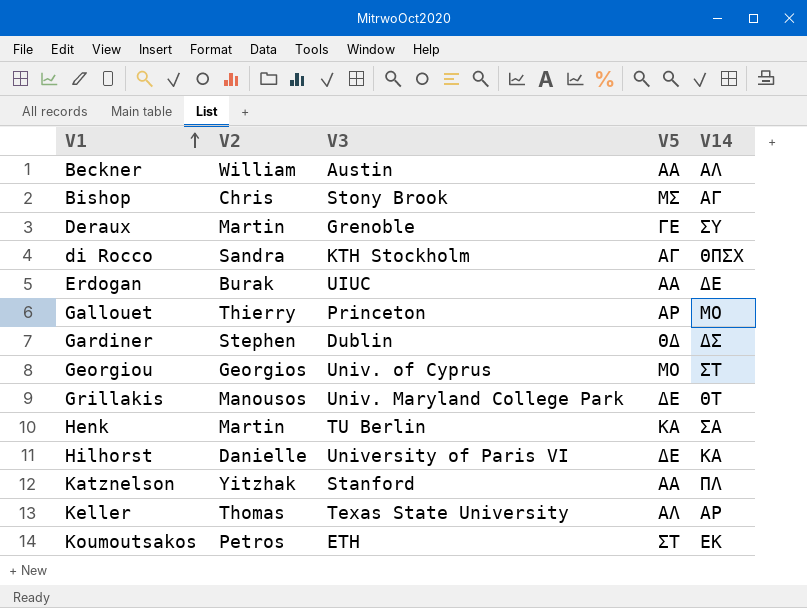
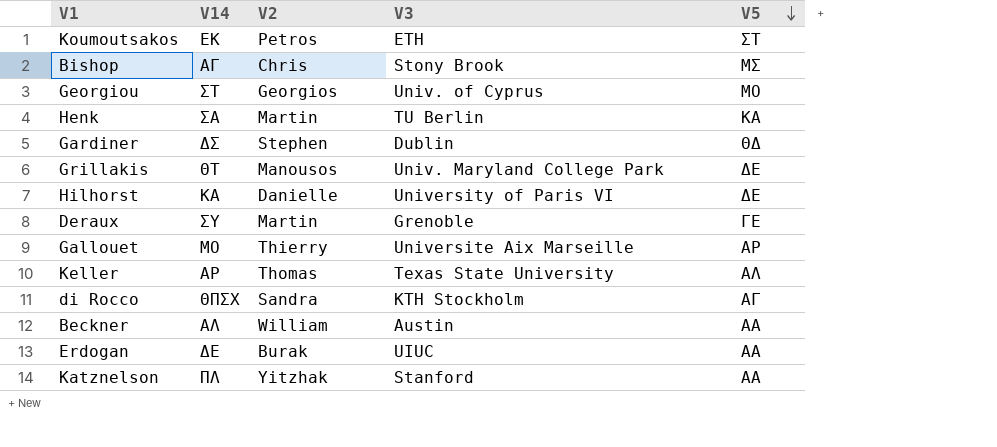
row order: V1 ascending -> V5 descending
column V14 | position: 5 -> 2
Gallouet | V3: Princeton -> Universite Aix Marseille

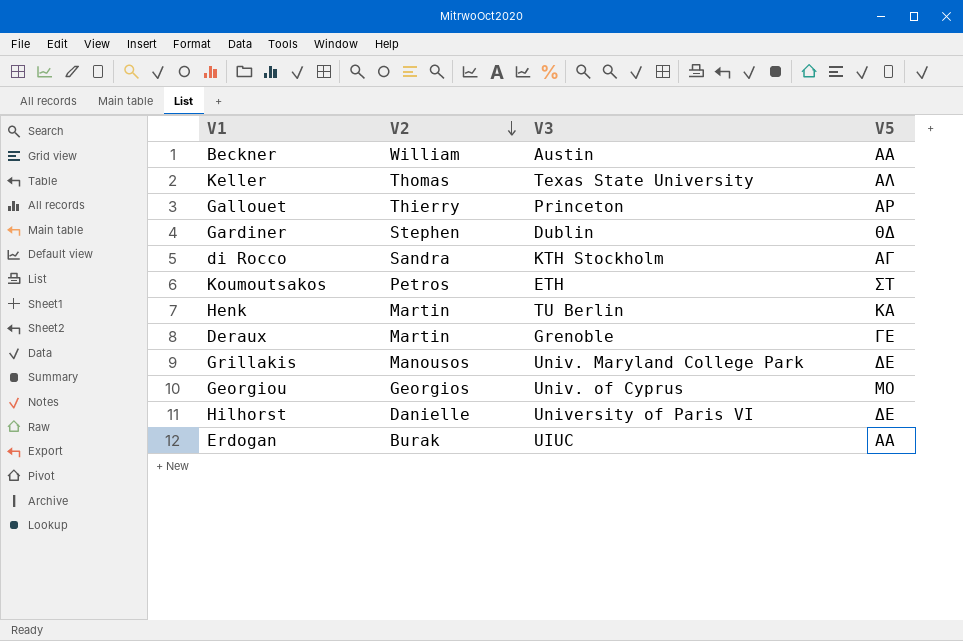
row order: V5 descending -> V2 descending
column V14 | position: 2 -> none
row Bishop: ΑΓ | Chris | Stony Brook | ΜΣ -> none
row Katznelson: ΠΛ | Yitzhak | Stanford | ΑΑ -> none
Gallouet | V3: Universite Aix Marseille -> Princeton

